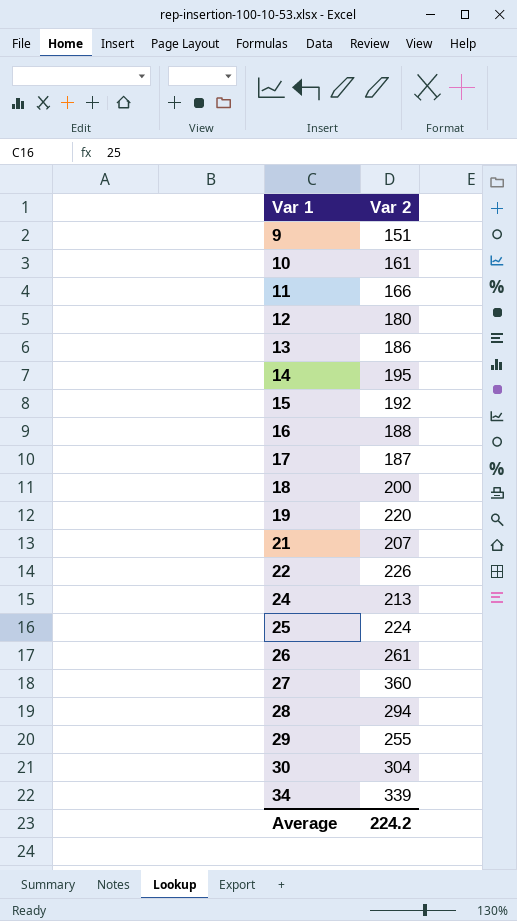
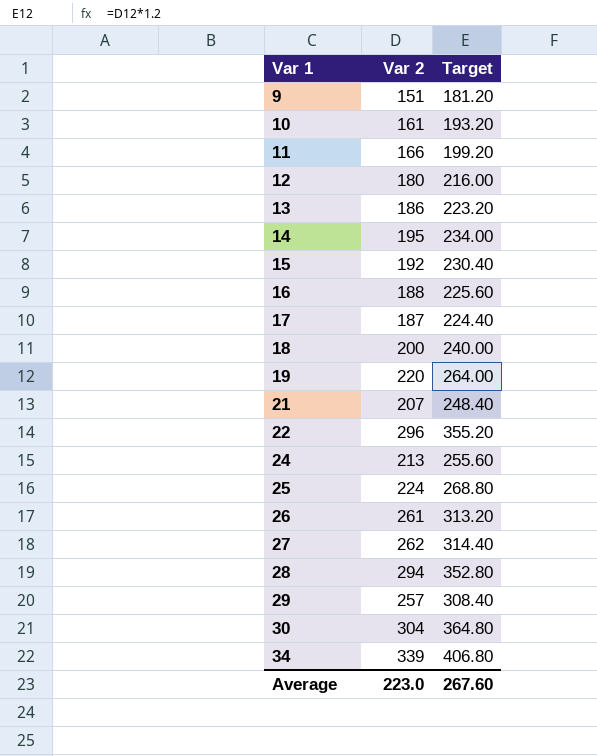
column Target | formula: none -> [Var 2] * 1.2
22 | Var 2: 226 -> 296
27 | Var 2: 360 -> 262
29 | Var 2: 255 -> 257
Average | Var 2: 224.2 -> 223.0

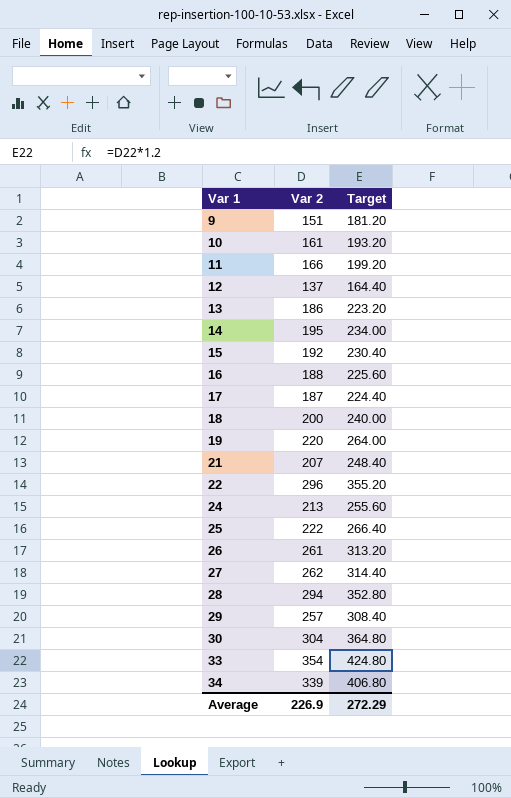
12 | Var 2: 180 -> 137
12 | Target: 216.00 -> 164.40
25 | Var 2: 224 -> 222
25 | Target: 268.80 -> 266.40
row 33: none -> 354 | 424.80
Average | Var 2: 223.0 -> 226.9
Average | Target: 267.60 -> 272.29

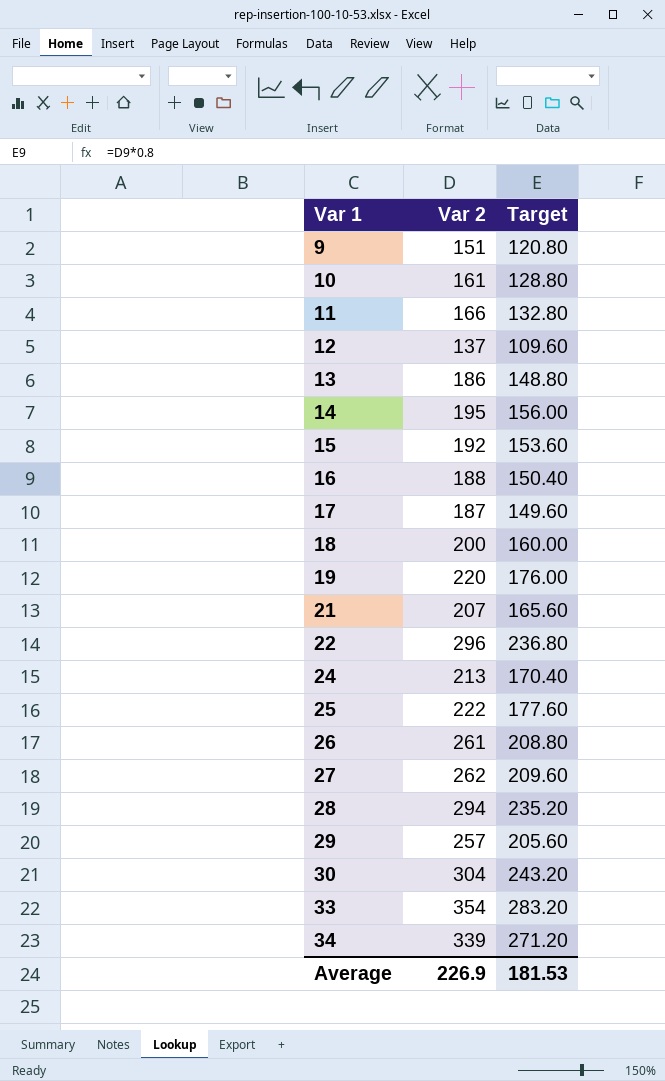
column Target | formula: [Var 2] * 1.2 -> [Var 2] * 0.8
Average | Target: 272.29 -> 181.53

